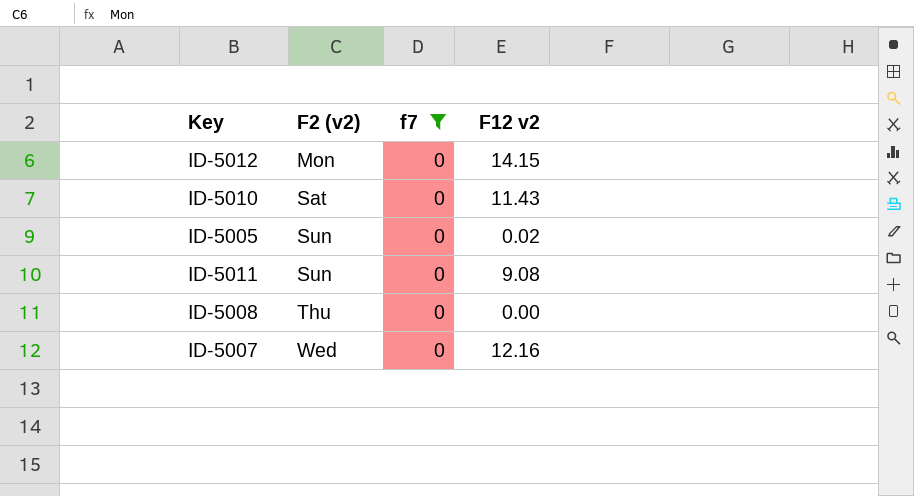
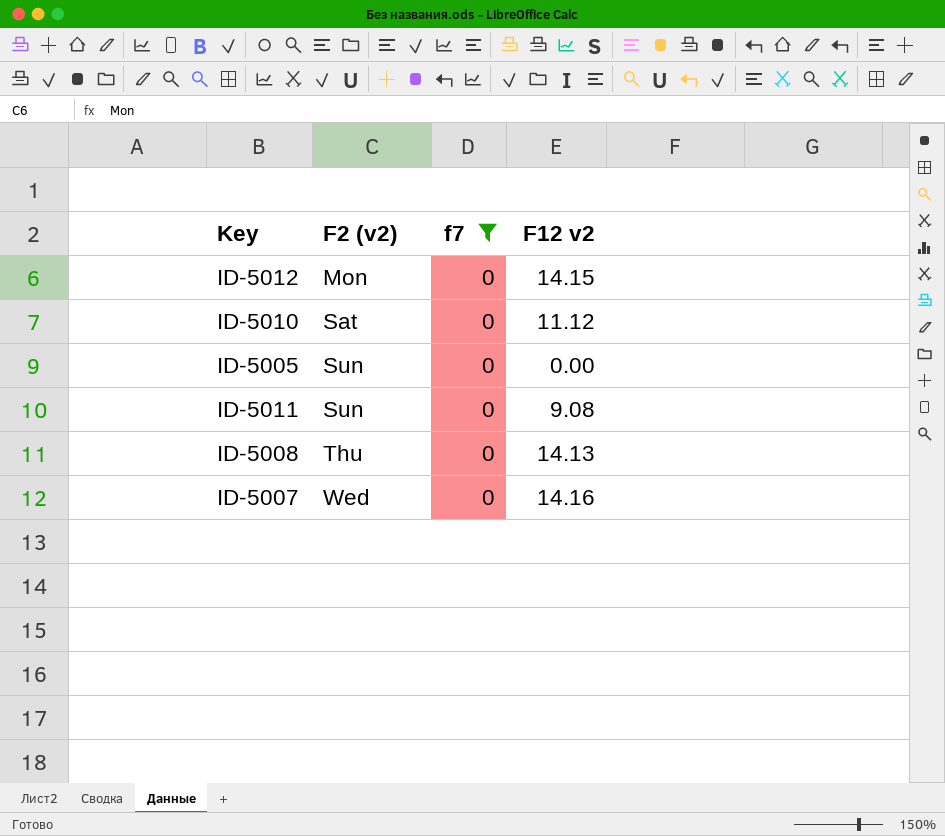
ID-5010 | F12 v2: 11.43 -> 11.12
ID-5005 | F12 v2: 0.02 -> 0.00
ID-5008 | F12 v2: 0.00 -> 14.13
ID-5007 | F12 v2: 12.16 -> 14.16

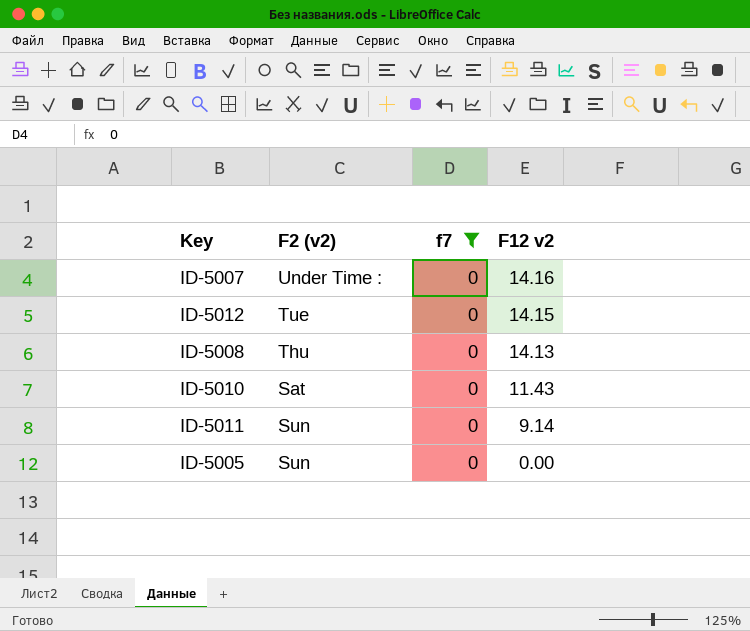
row order: F2 (v2) ascending -> F12 v2 descending
ID-5007 | F2 (v2): Wed -> Under Time :
ID-5012 | F2 (v2): Mon -> Tue
ID-5010 | F12 v2: 11.12 -> 11.43
ID-5011 | F12 v2: 9.08 -> 9.14

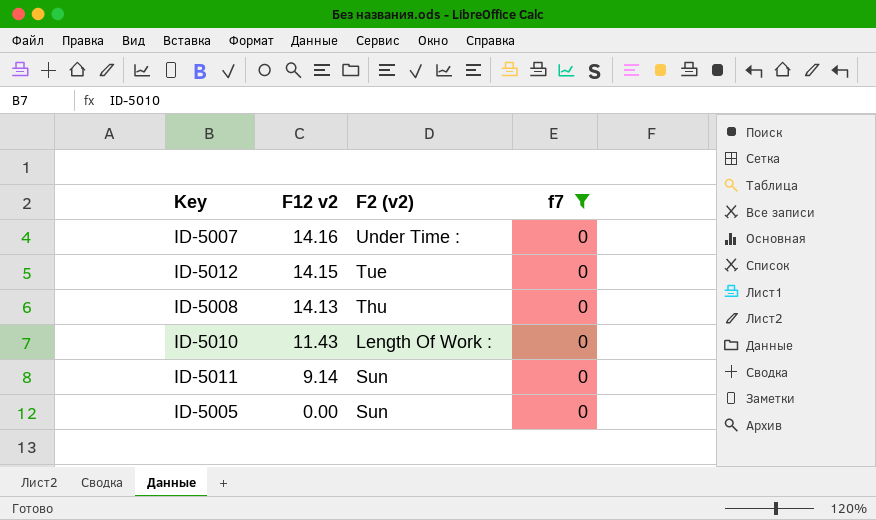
column F12 v2 | position: 4 -> 2
ID-5010 | F2 (v2): Sat -> Length Of Work :

